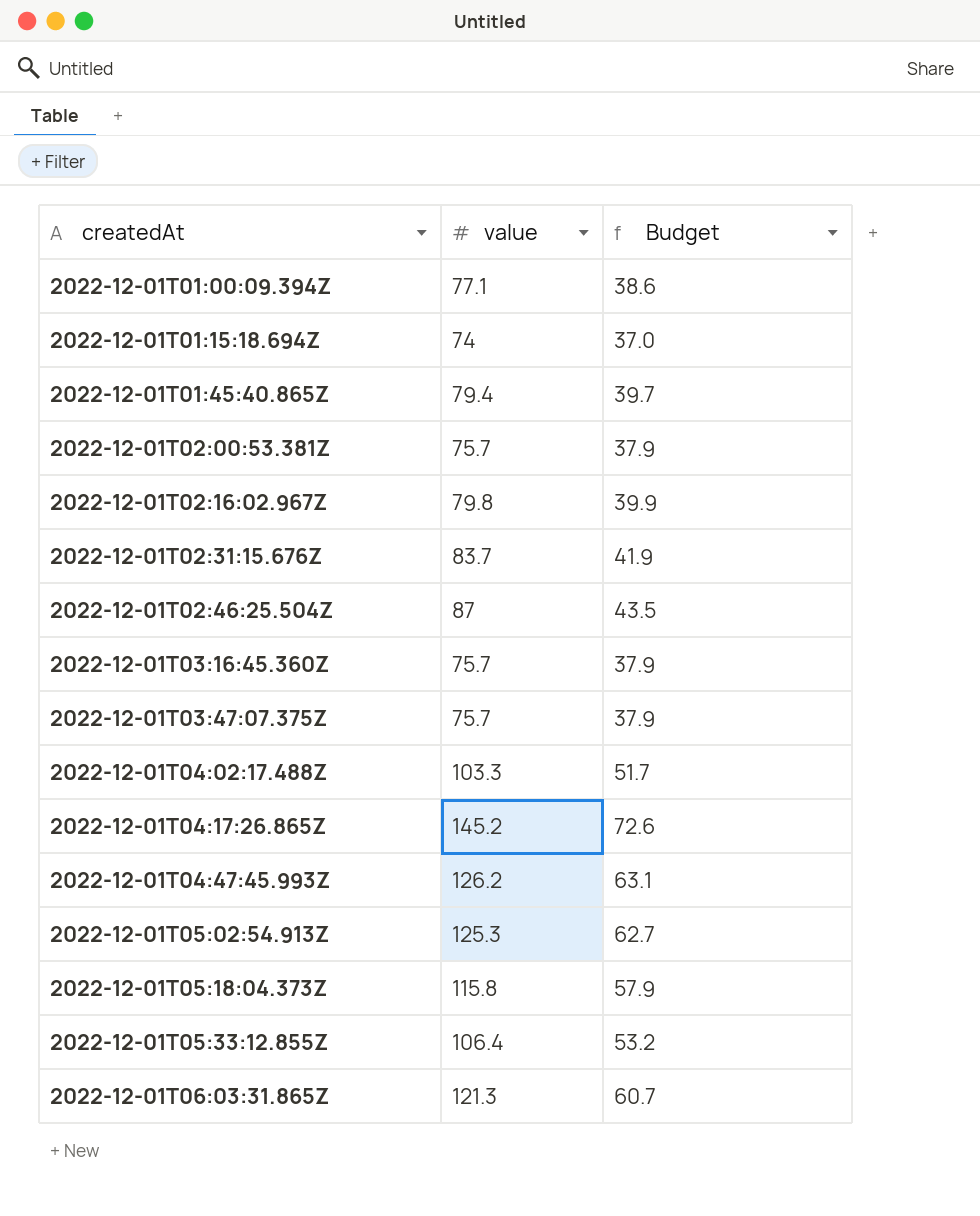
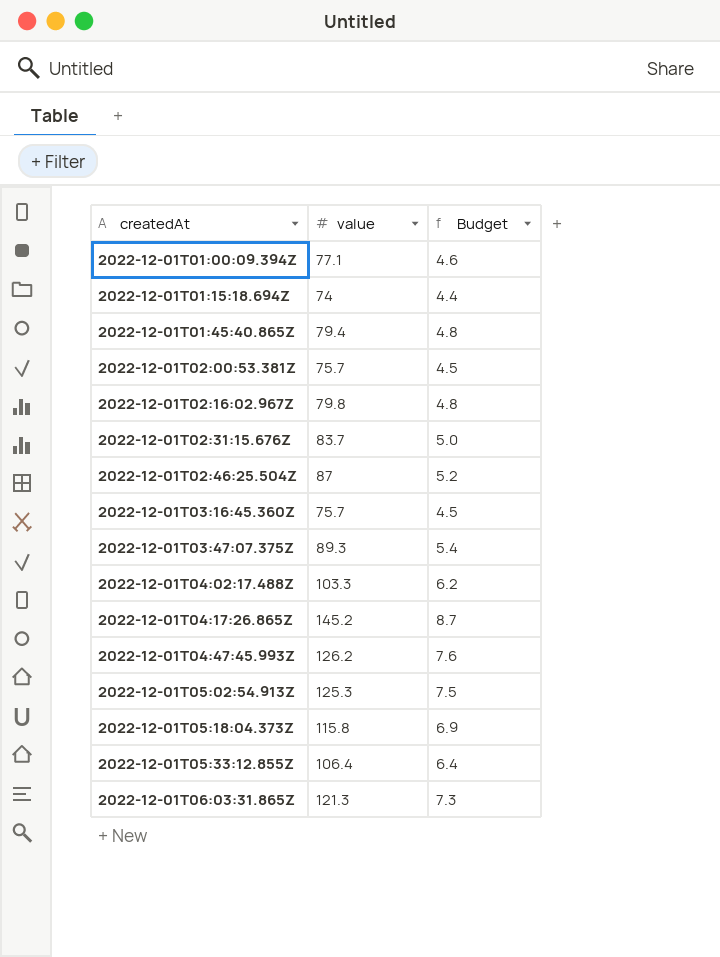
column Budget | formula: [value] * 0.5 -> [value] * 0.06
2022-12-01T03:47:07.375Z | value: 75.7 -> 89.3

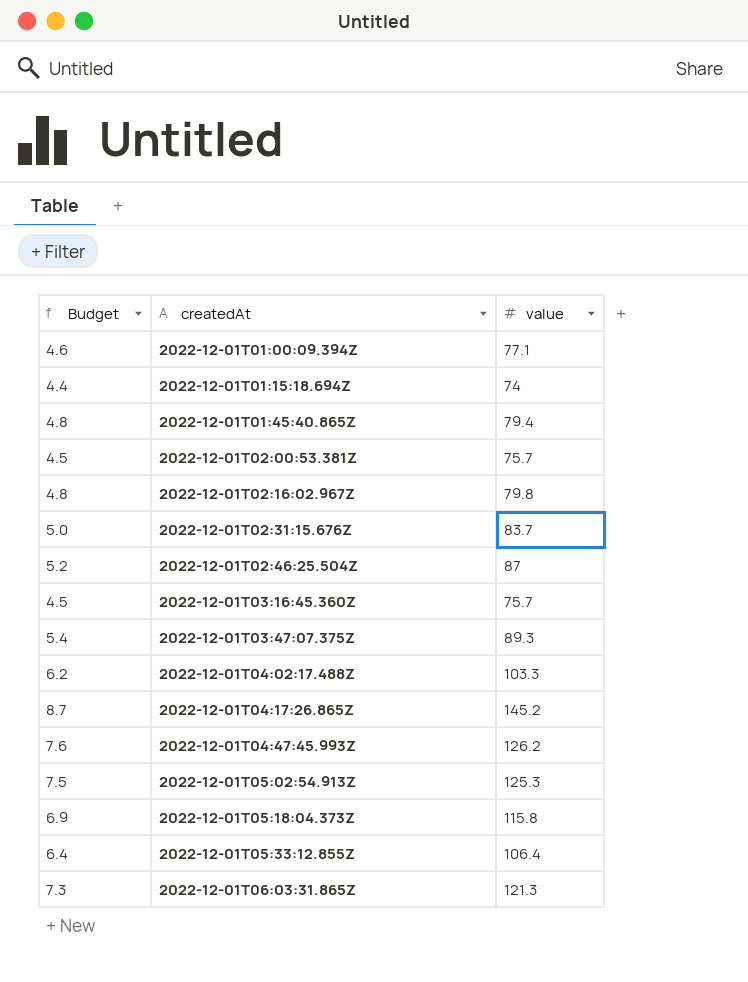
column Budget | position: 3 -> 1

